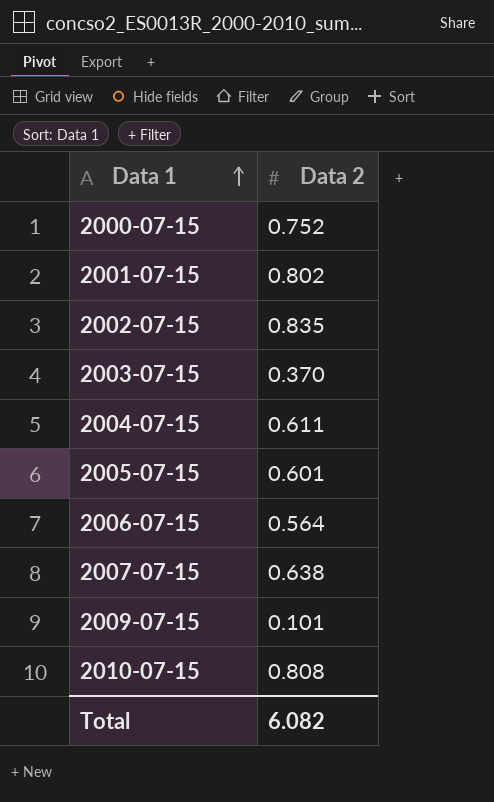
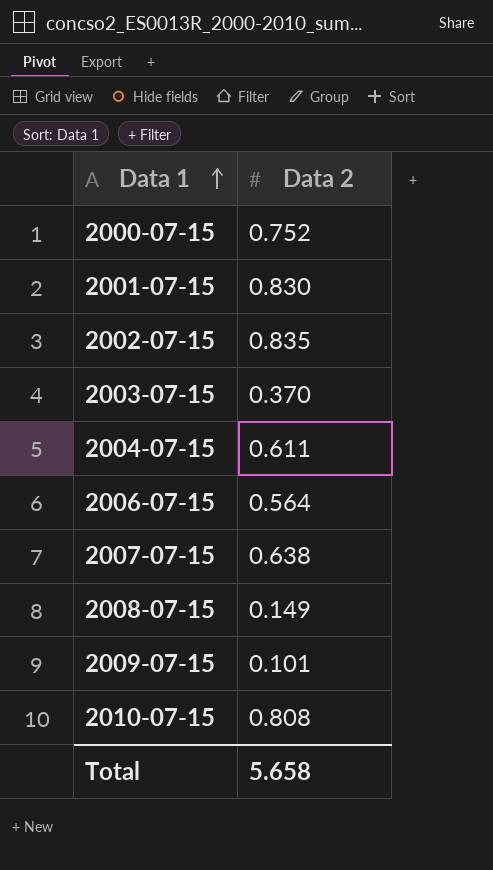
row 2005-07-15: 0.601 -> none
2001-07-15 | Data 2: 0.802 -> 0.830
row 2008-07-15: none -> 0.149
Total | Data 2: 6.082 -> 5.658

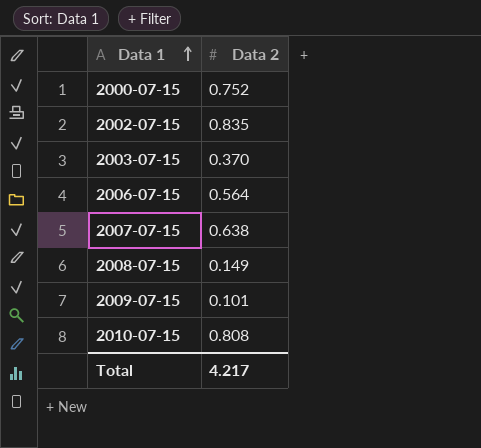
row 2001-07-15: 0.830 -> none
row 2004-07-15: 0.611 -> none
Total | Data 2: 5.658 -> 4.217

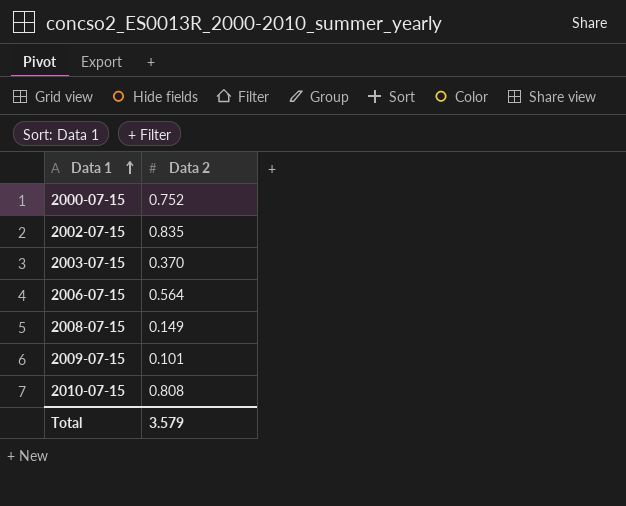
row 2007-07-15: 0.638 -> none
Total | Data 2: 4.217 -> 3.579

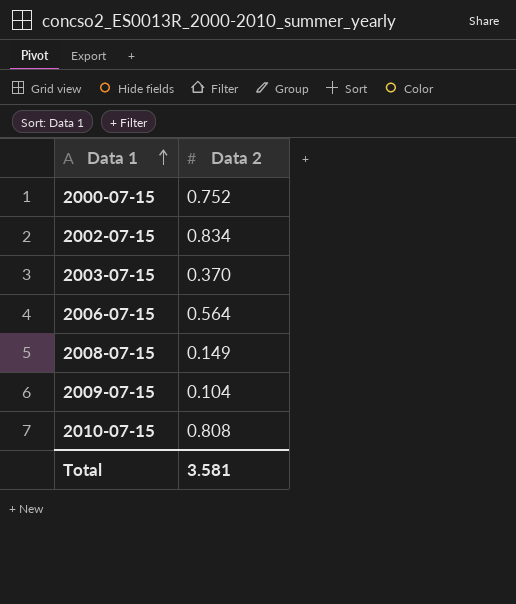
2002-07-15 | Data 2: 0.835 -> 0.834
2009-07-15 | Data 2: 0.101 -> 0.104
Total | Data 2: 3.579 -> 3.581

